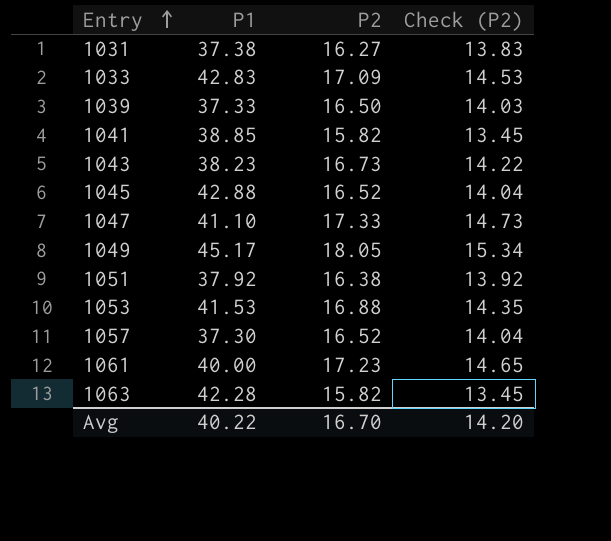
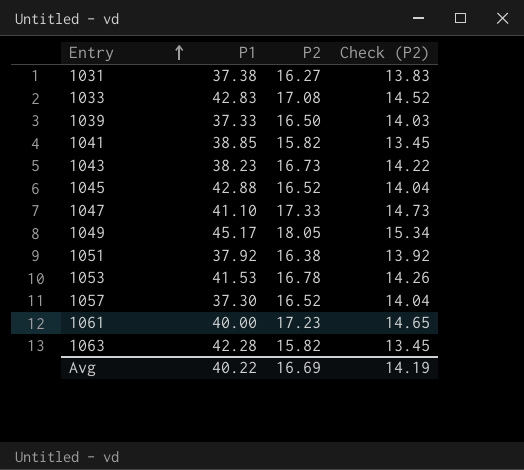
1033 | P2: 17.09 -> 17.08
1033 | Check (P2): 14.53 -> 14.52
1053 | P2: 16.88 -> 16.78
1053 | Check (P2): 14.35 -> 14.26
Avg | P2: 16.70 -> 16.69
Avg | Check (P2): 14.20 -> 14.19

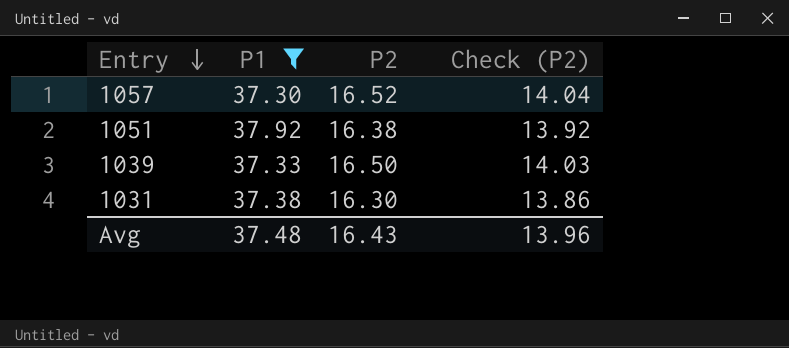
filter: none -> P1 <= 37.92
row order: Entry ascending -> Entry descending
1031 | P2: 16.27 -> 16.30
1031 | Check (P2): 13.83 -> 13.86
Avg | P1: 40.22 -> 37.48
Avg | P2: 16.69 -> 16.43
Avg | Check (P2): 14.19 -> 13.96

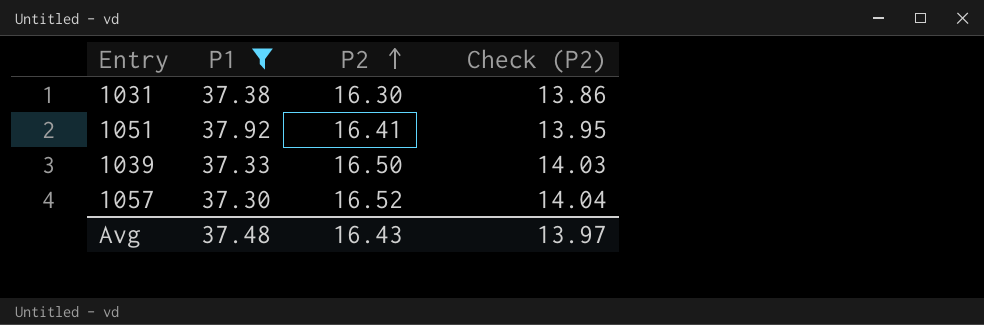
row order: Entry descending -> P2 ascending
1051 | P2: 16.38 -> 16.41
1051 | Check (P2): 13.92 -> 13.95
Avg | Check (P2): 13.96 -> 13.97

